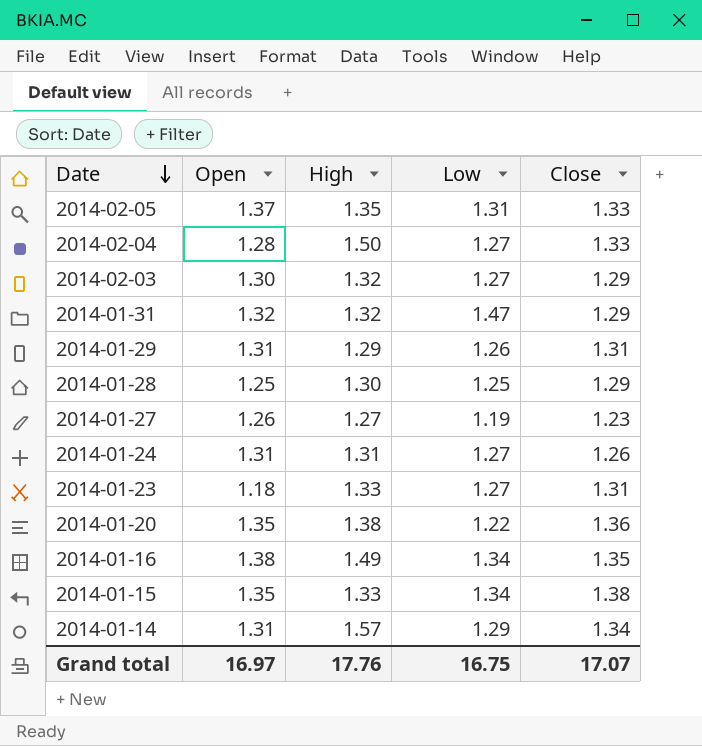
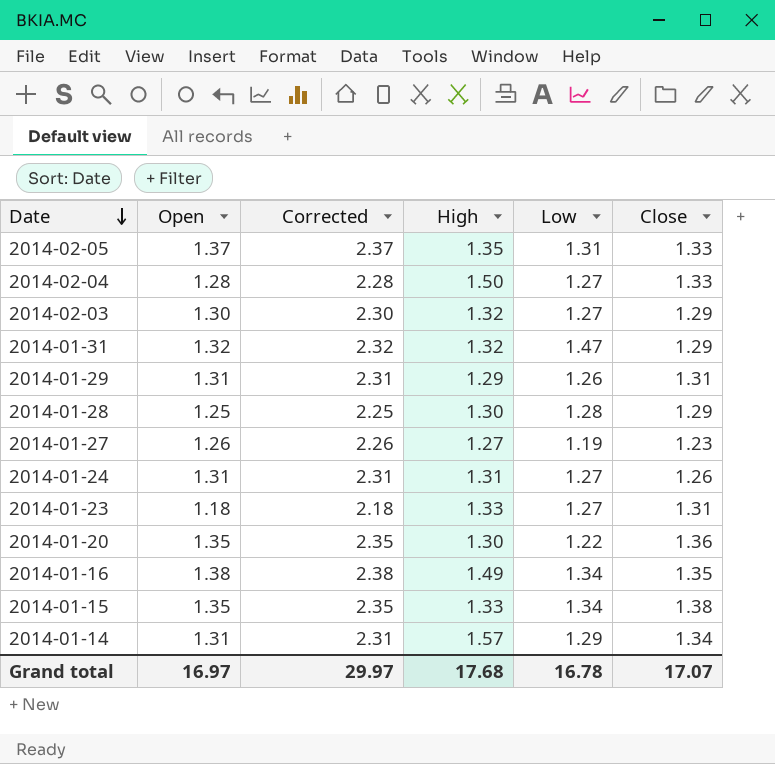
column Corrected | formula: none -> [Open] + 1
2014-01-28 | Low: 1.25 -> 1.28
2014-01-20 | High: 1.38 -> 1.30
Grand total | High: 17.76 -> 17.68
Grand total | Low: 16.75 -> 16.78

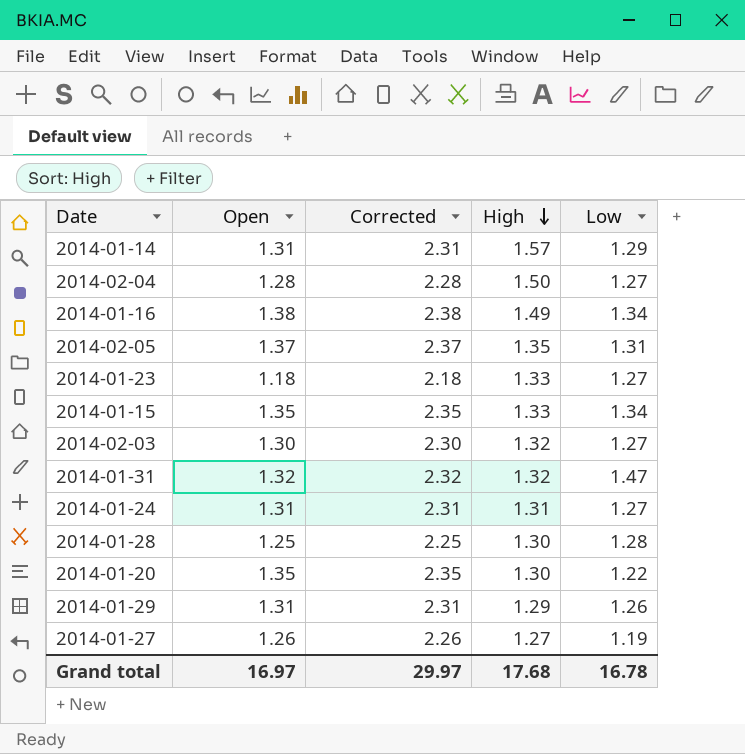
row order: Date descending -> High descending
column Close | position: 6 -> none

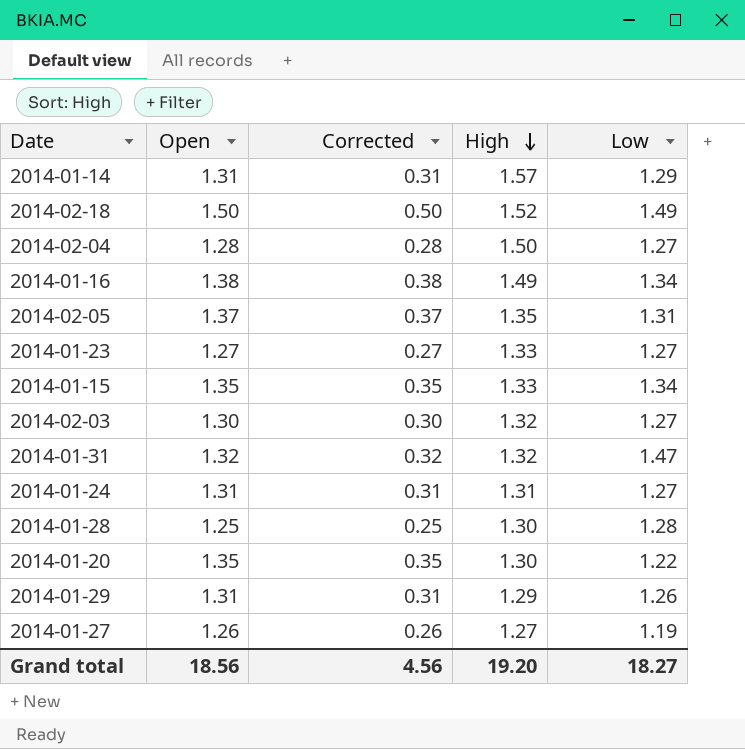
column Corrected | formula: [Open] + 1 -> [Open] - 1
row 2014-02-18: none -> 1.50 | 0.50 | 1.52 | 1.49
2014-01-23 | Open: 1.18 -> 1.27
Grand total | Open: 16.97 -> 18.56
Grand total | Corrected: 29.97 -> 4.56
Grand total | High: 17.68 -> 19.20
Grand total | Low: 16.78 -> 18.27

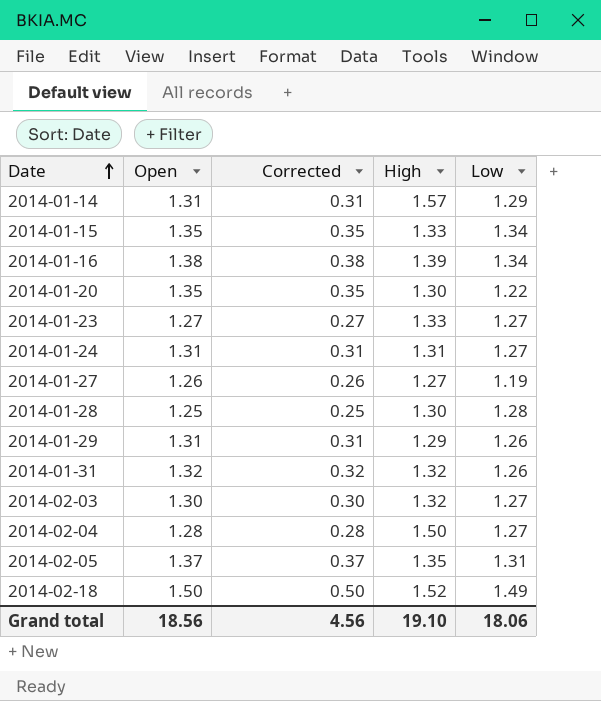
row order: High descending -> Date ascending
2014-01-16 | High: 1.49 -> 1.39
2014-01-31 | Low: 1.47 -> 1.26
Grand total | High: 19.20 -> 19.10
Grand total | Low: 18.27 -> 18.06

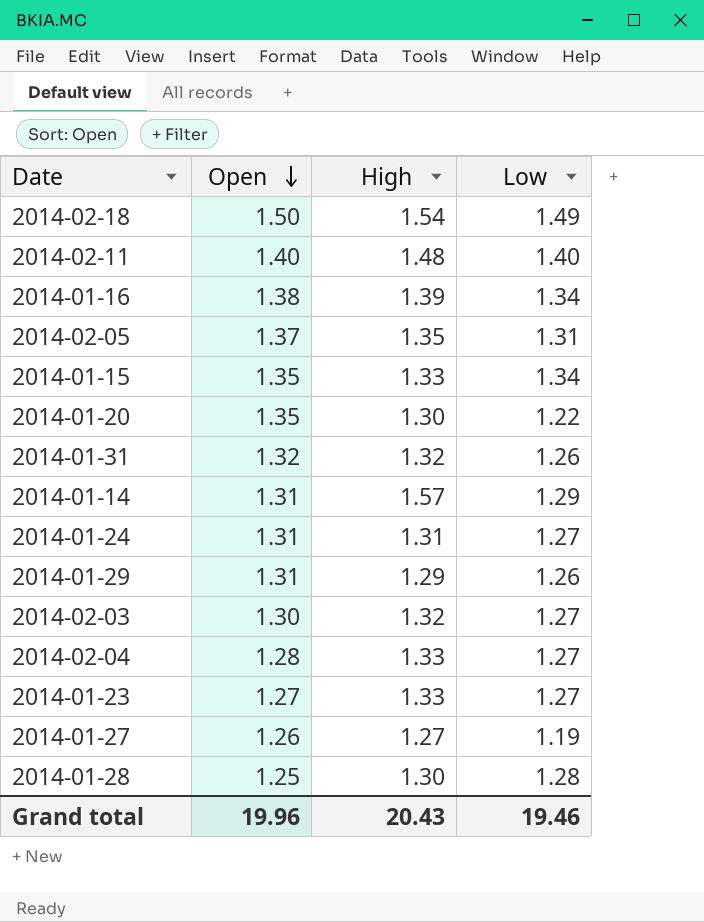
row order: Date ascending -> Open descending
column Corrected | formula: [Open] - 1 -> none
2014-02-18 | High: 1.52 -> 1.54
row 2014-02-11: none -> 1.40 | 1.48 | 1.40
2014-02-04 | High: 1.50 -> 1.33
Grand total | Open: 18.56 -> 19.96
Grand total | High: 19.10 -> 20.43
Grand total | Low: 18.06 -> 19.46

